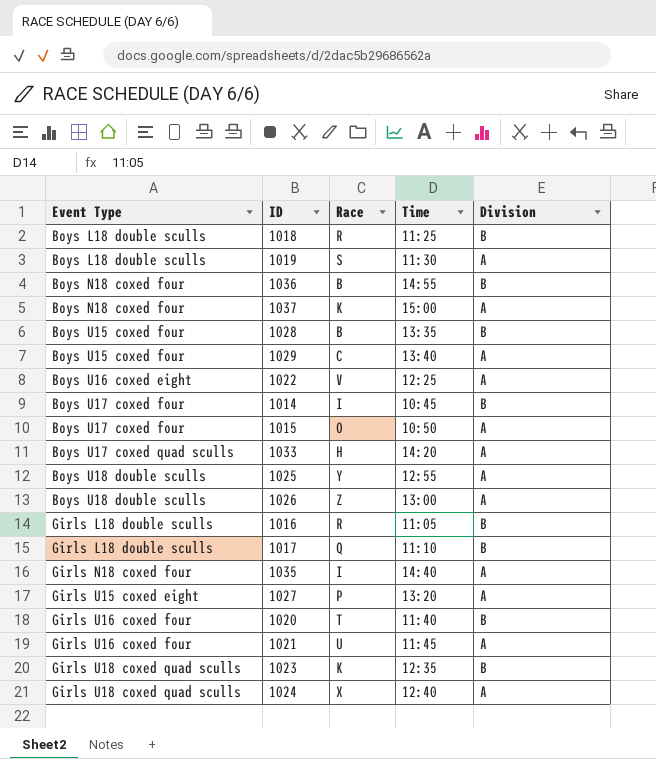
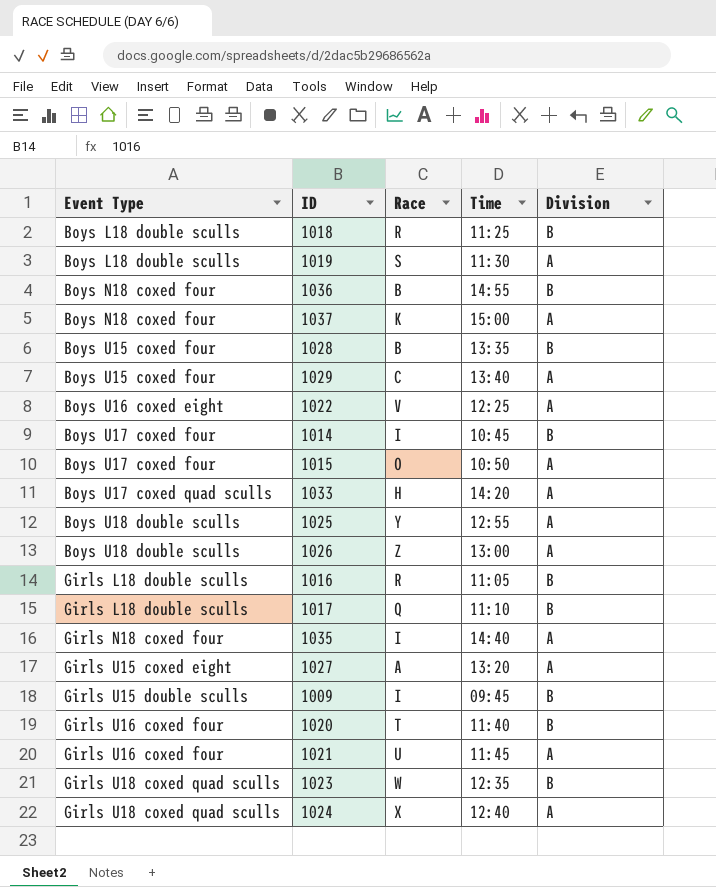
1027 | Race: P -> A
row 1009: none -> Girls U15 double sculls | I | 09:45 | B
1023 | Race: K -> W

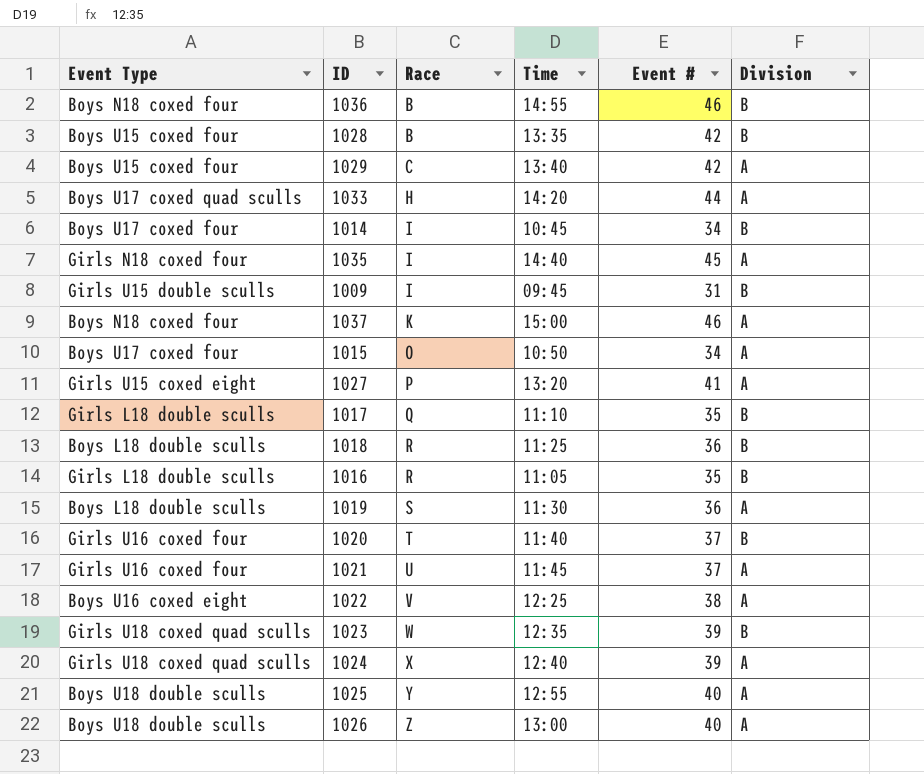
row order: Event Type ascending -> Race ascending
column Event # | position: none -> 5
1027 | Race: A -> P

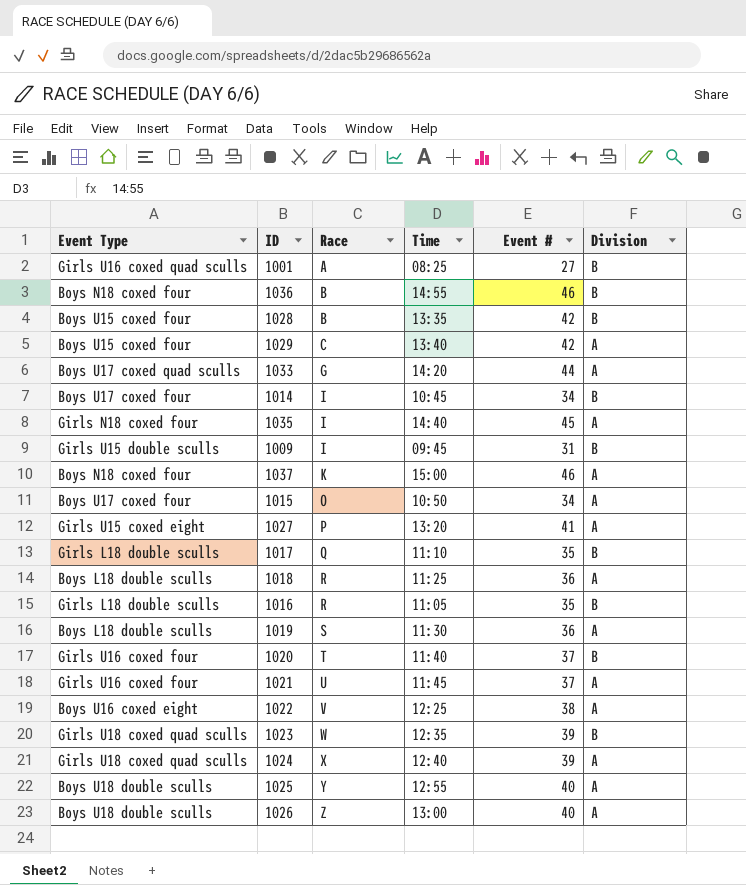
row 1001: none -> Girls U16 coxed quad sculls | A | 08:25 | 27 | B
1033 | Race: H -> G
1018 | Division: B -> A

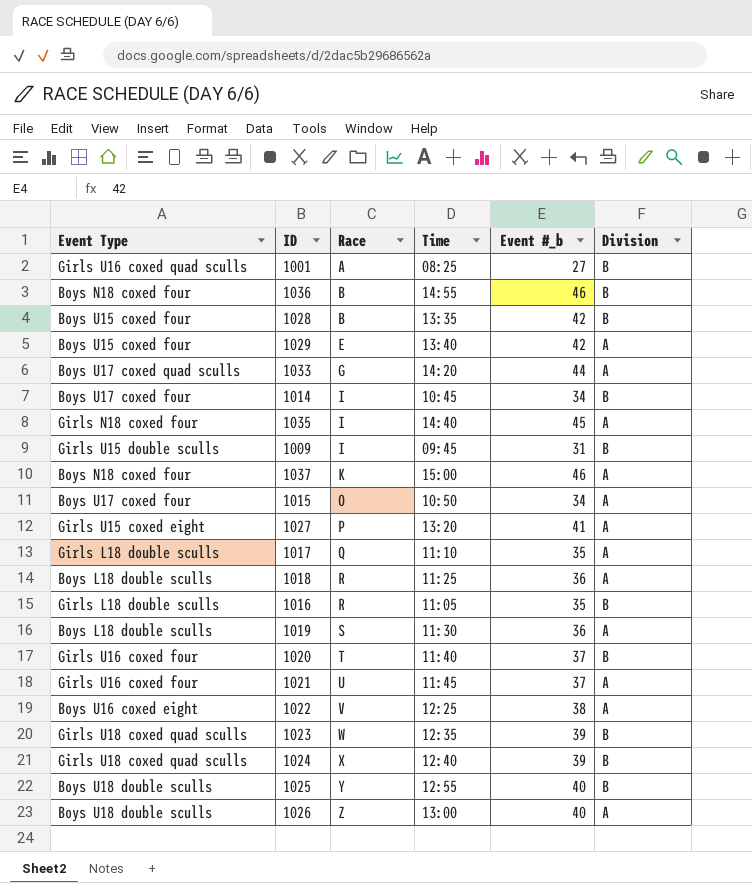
column name: Event # -> Event #_b
1029 | Race: C -> E
1017 | Division: B -> A
1024 | Division: A -> B
1025 | Division: A -> B

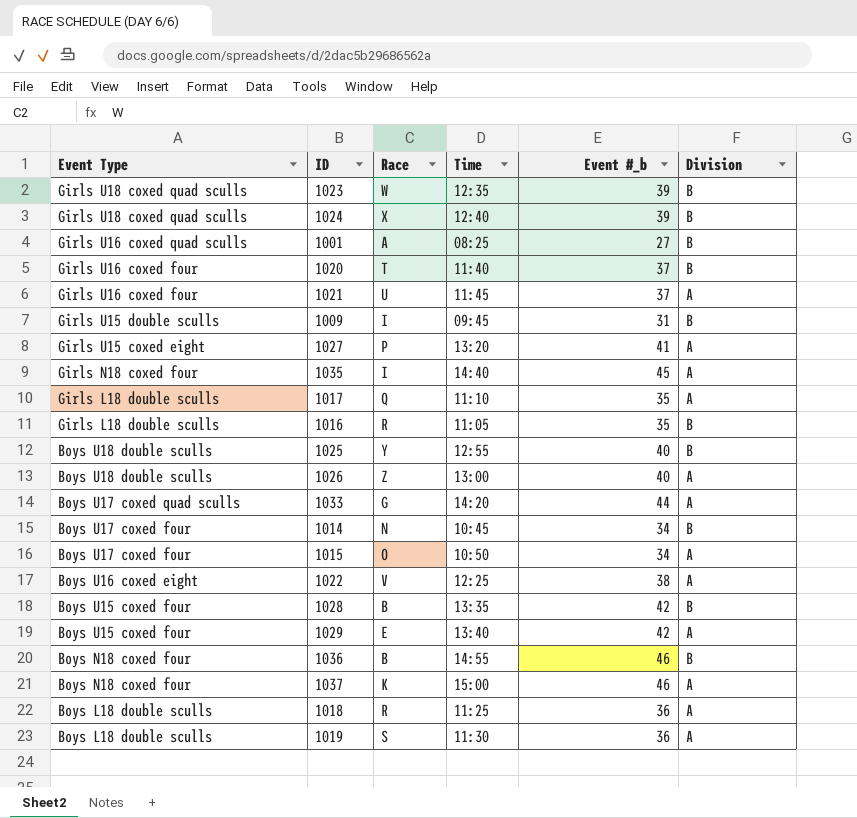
row order: Race ascending -> Event Type descending
1014 | Race: I -> N

